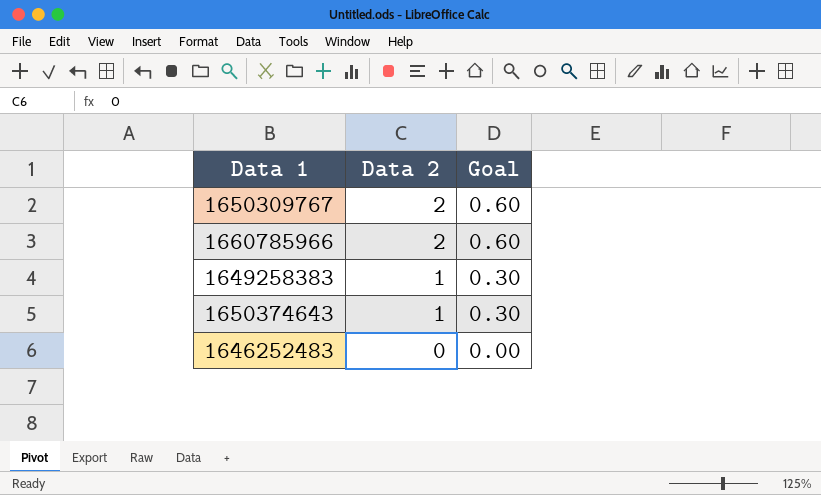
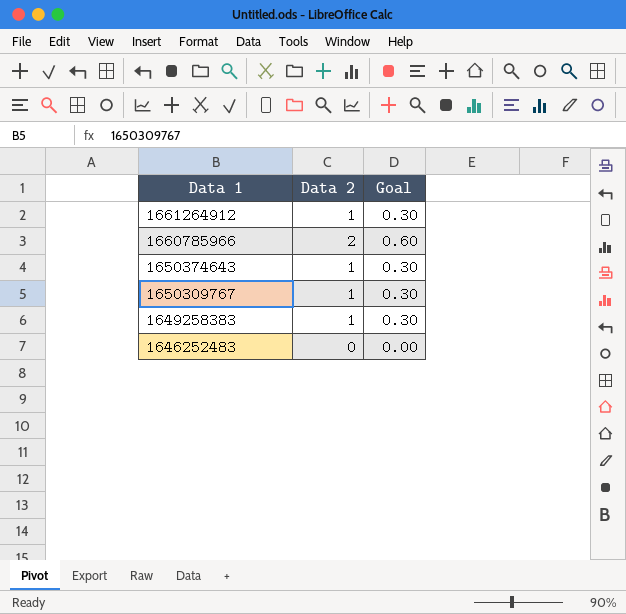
row order: Data 2 descending -> Data 1 descending
row 1661264912: none -> 1 | 0.30
1650309767 | Data 2: 2 -> 1
1650309767 | Goal: 0.60 -> 0.30

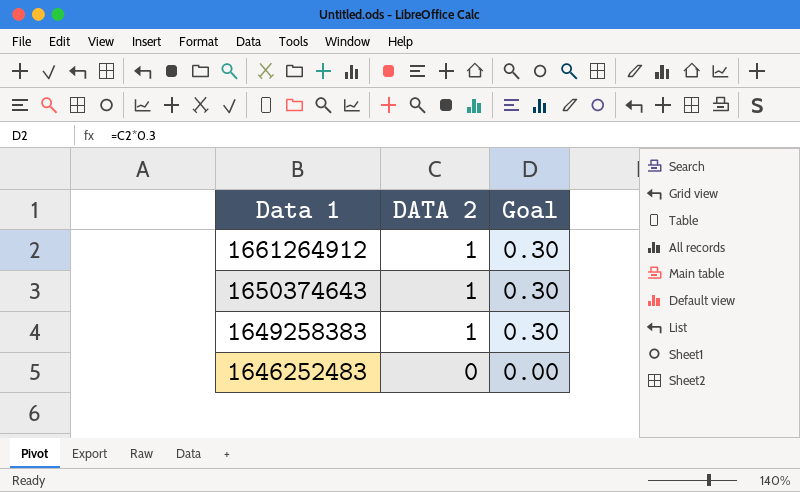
column name: Data 2 -> DATA 2
row 1660785966: 2 | 0.60 -> none
row 1650309767: 1 | 0.30 -> none

